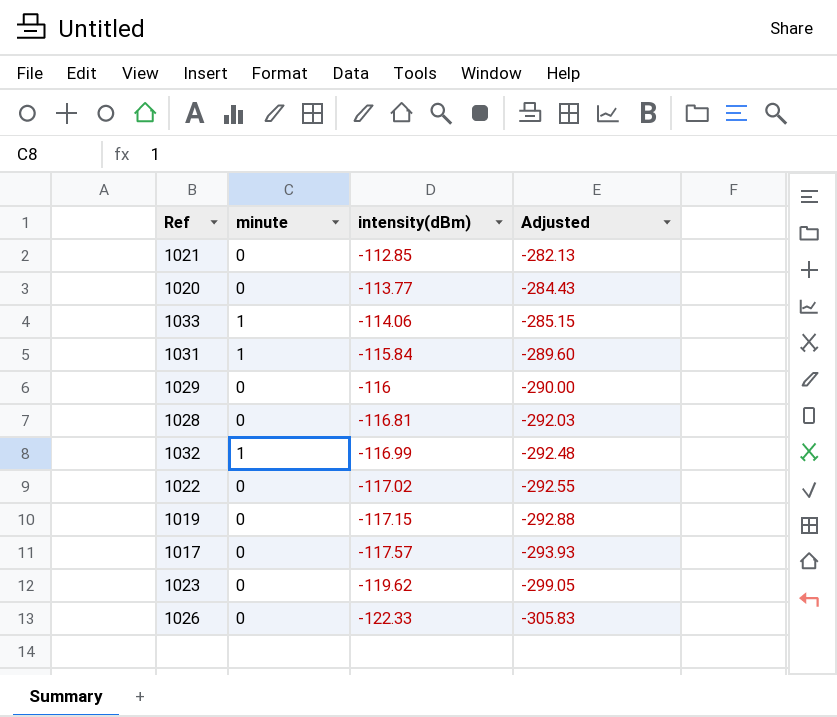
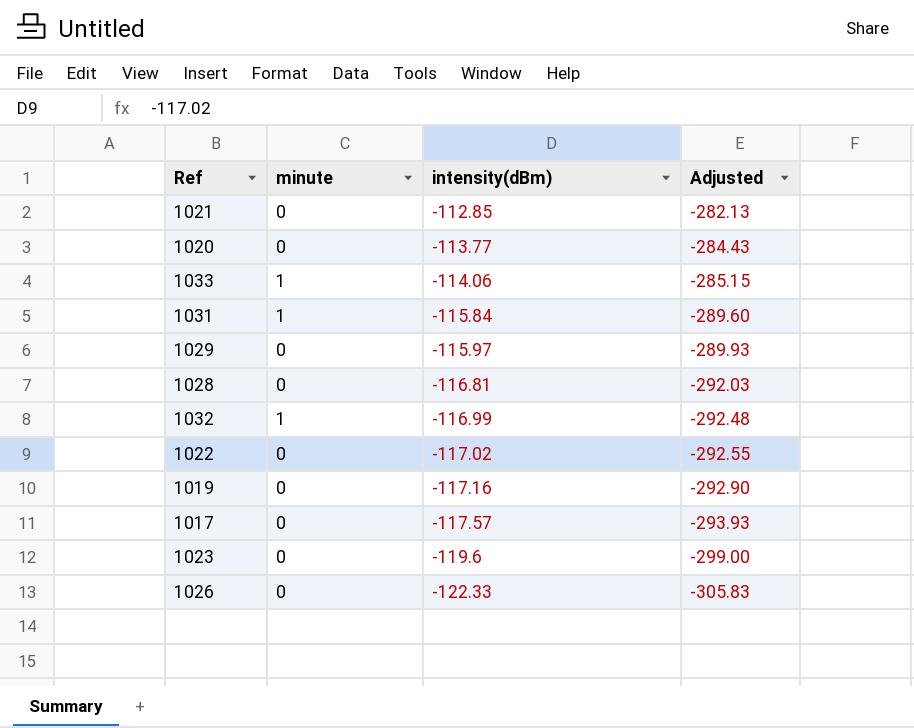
1029 | intensity(dBm): -116 -> -115.97
1029 | Adjusted: -290.00 -> -289.93
1019 | intensity(dBm): -117.15 -> -117.16
1019 | Adjusted: -292.88 -> -292.90
1023 | intensity(dBm): -119.62 -> -119.6
1023 | Adjusted: -299.05 -> -299.00

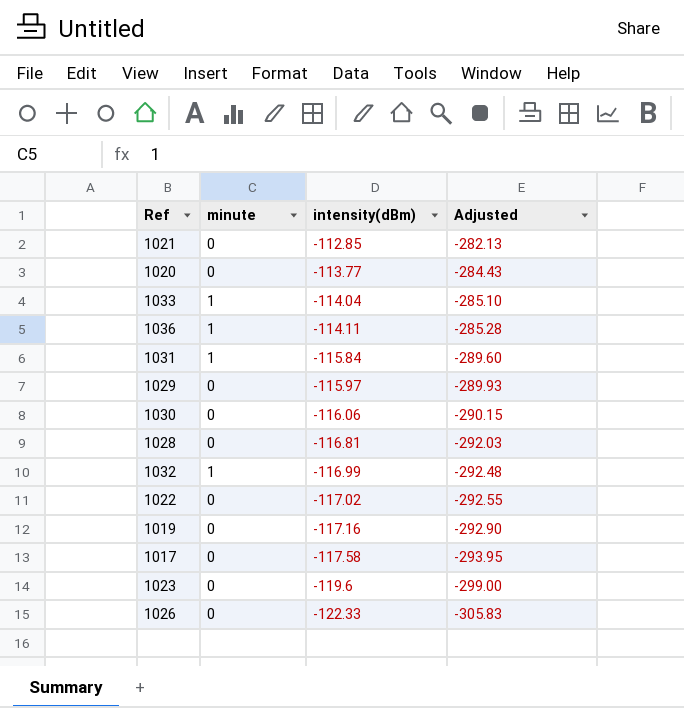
1033 | intensity(dBm): -114.06 -> -114.04
1033 | Adjusted: -285.15 -> -285.10
row 1036: none -> 1 | -114.11 | -285.28
row 1030: none -> 0 | -116.06 | -290.15
1017 | intensity(dBm): -117.57 -> -117.58
1017 | Adjusted: -293.93 -> -293.95

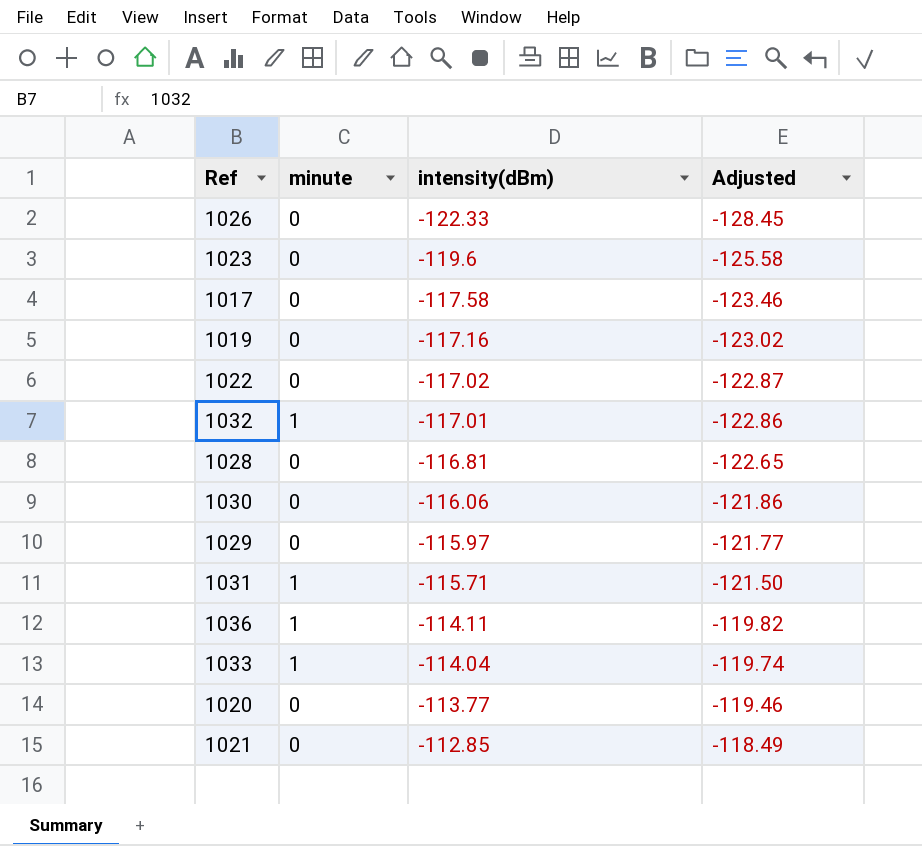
row order: intensity(dBm) descending -> intensity(dBm) ascending
column Adjusted | formula: [intensity(dBm)] * 2.5 -> [intensity(dBm)] * 1.05
1032 | intensity(dBm): -116.99 -> -117.01
1031 | intensity(dBm): -115.84 -> -115.71

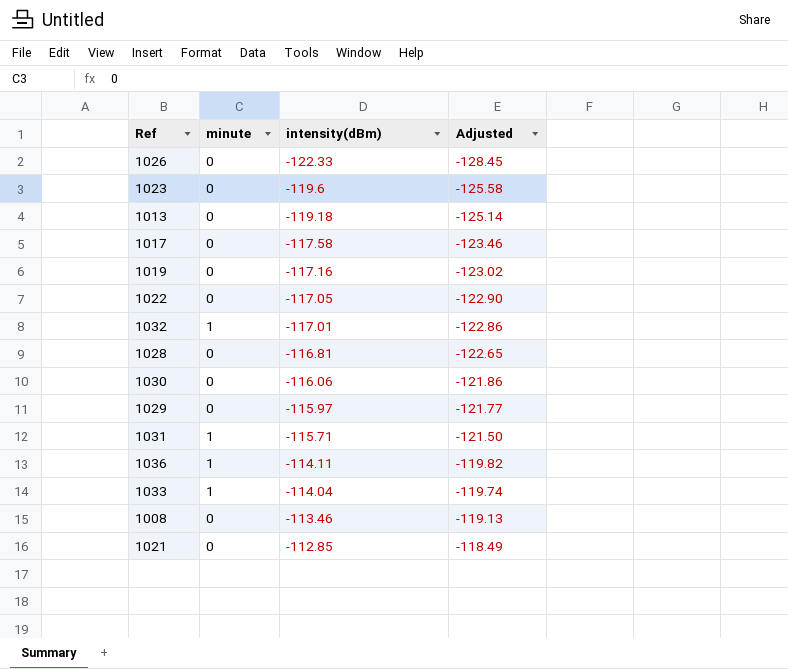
row 1020: 0 | -113.77 | -119.46 -> none
row 1013: none -> 0 | -119.18 | -125.14
1022 | intensity(dBm): -117.02 -> -117.05
1022 | Adjusted: -122.87 -> -122.90
row 1008: none -> 0 | -113.46 | -119.13

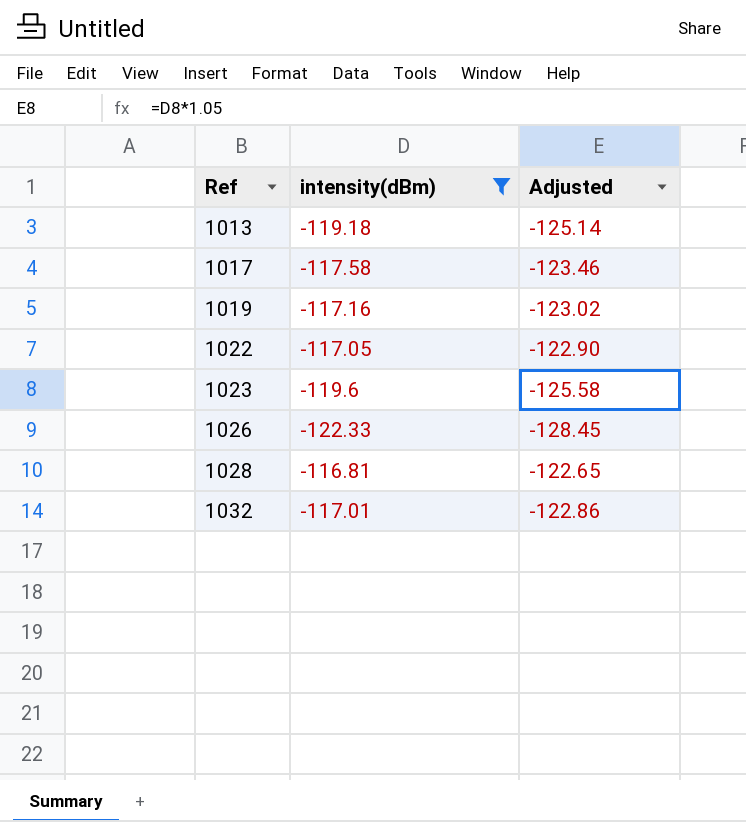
filter: none -> intensity(dBm) <= -116.81
row order: intensity(dBm) ascending -> Ref ascending
column minute | position: 2 -> none

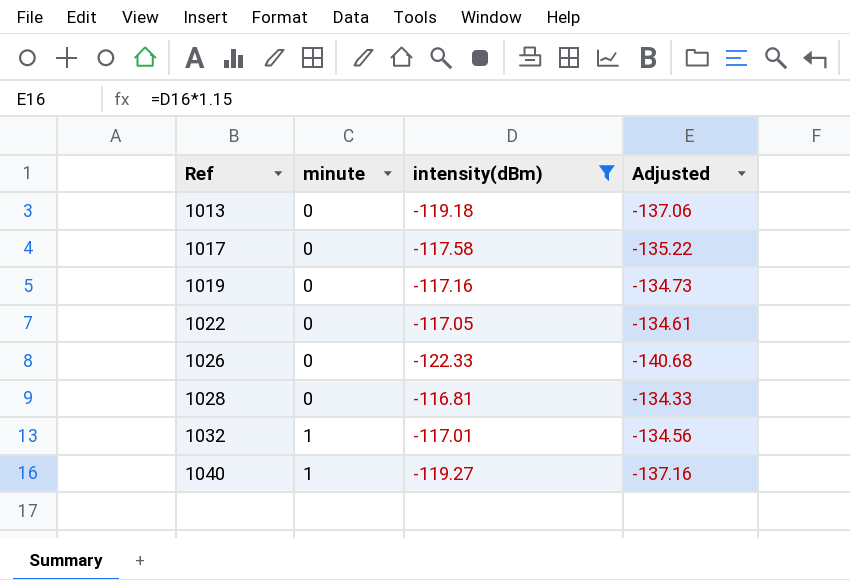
column minute | position: none -> 2
column Adjusted | formula: [intensity(dBm)] * 1.05 -> [intensity(dBm)] * 1.15
row 1023: -119.6 | -125.58 -> none
row 1040: none -> 1 | -119.27 | -137.16

